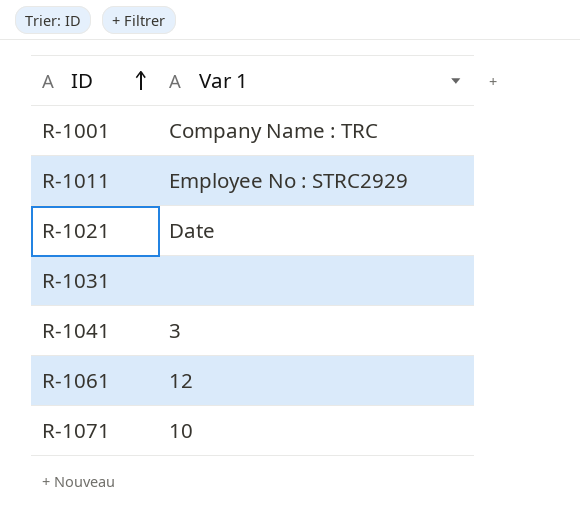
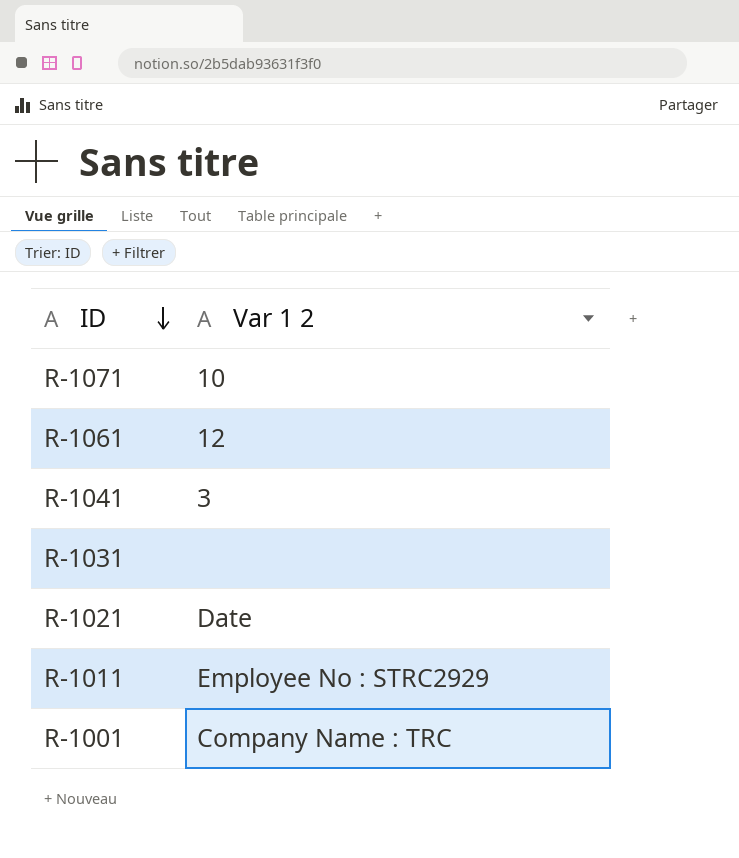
row order: ID ascending -> ID descending
column name: Var 1 -> Var 1 2

